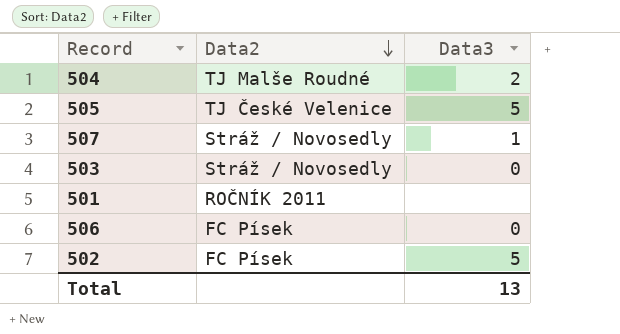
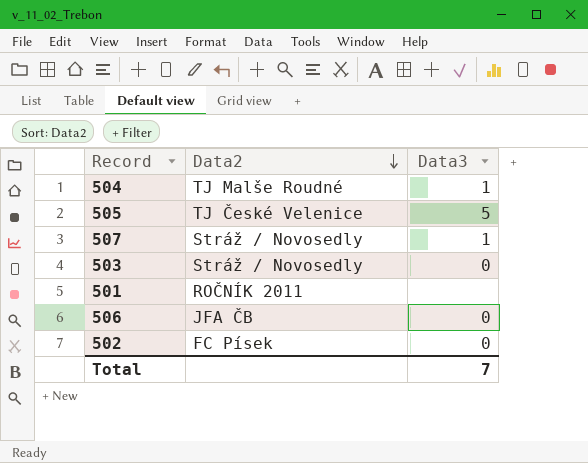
504 | Data3: 2 -> 1
506 | Data2: FC Písek -> JFA ČB
502 | Data3: 5 -> 0
Total | Data3: 13 -> 7

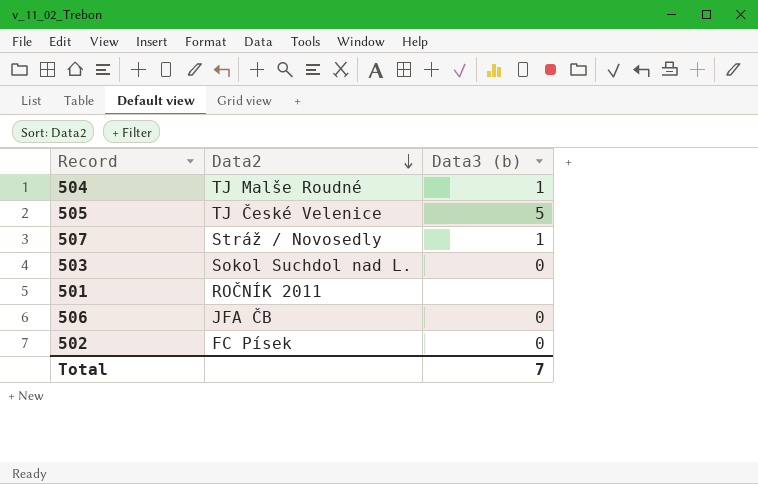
column name: Data3 -> Data3 (b)
503 | Data2: Stráž / Novosedly -> Sokol Suchdol nad L.

